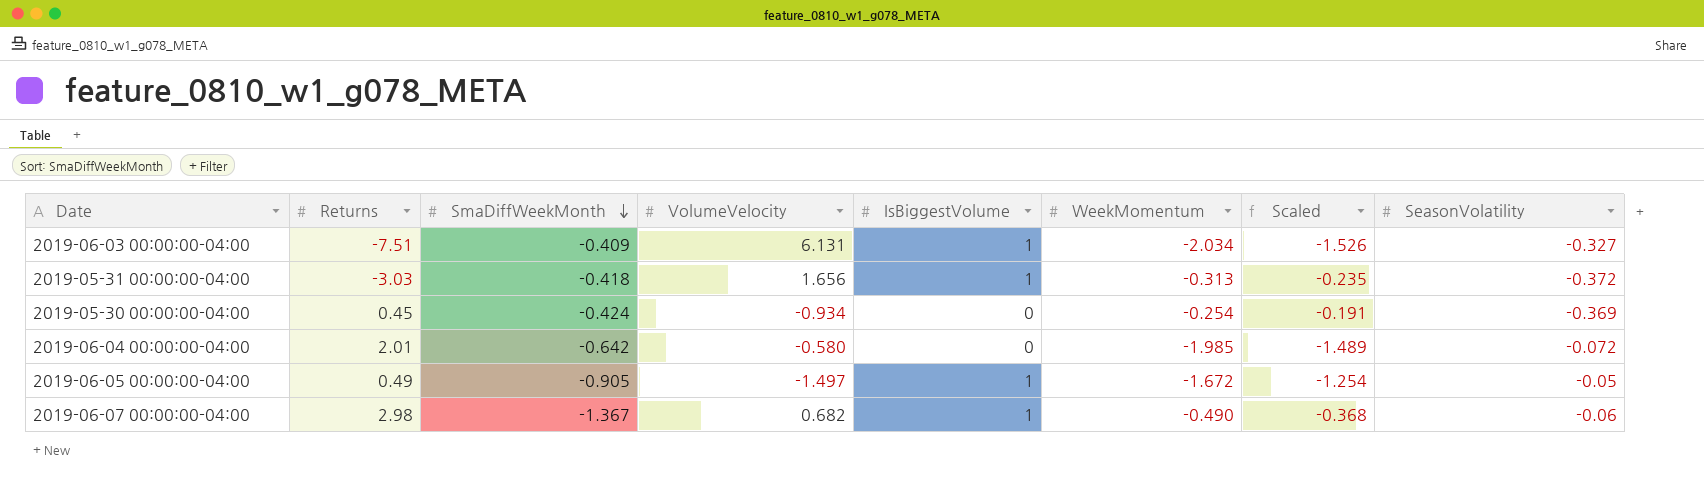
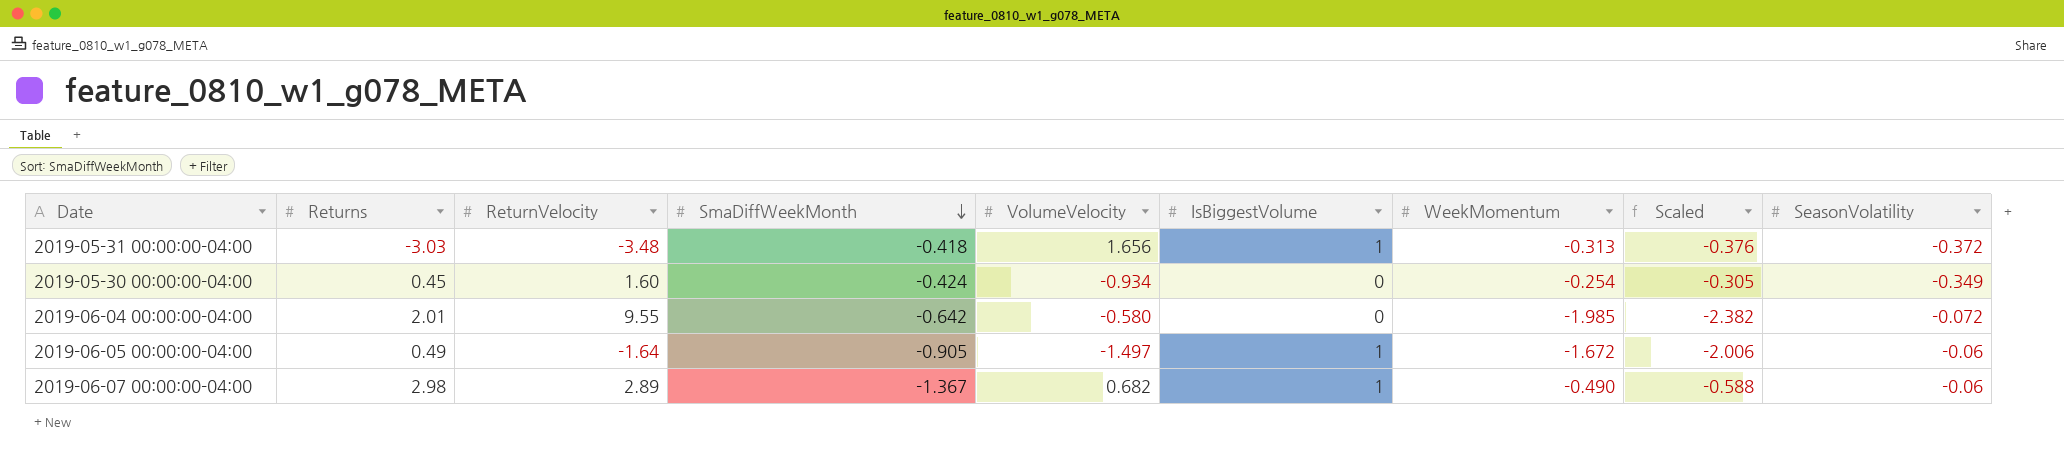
column ReturnVelocity | position: none -> 3
column Scaled | formula: [WeekMomentum] * 0.75 -> [WeekMomentum] * 1.2
row 2019-06-03 00:00:00-04:00: -7.51 | -0.409 | 6.131 | 1 | -2.034 | -1.526 | -0.327 -> none
2019-05-30 00:00:00-04:00 | SeasonVolatility: -0.369 -> -0.349
2019-06-05 00:00:00-04:00 | SeasonVolatility: -0.05 -> -0.06

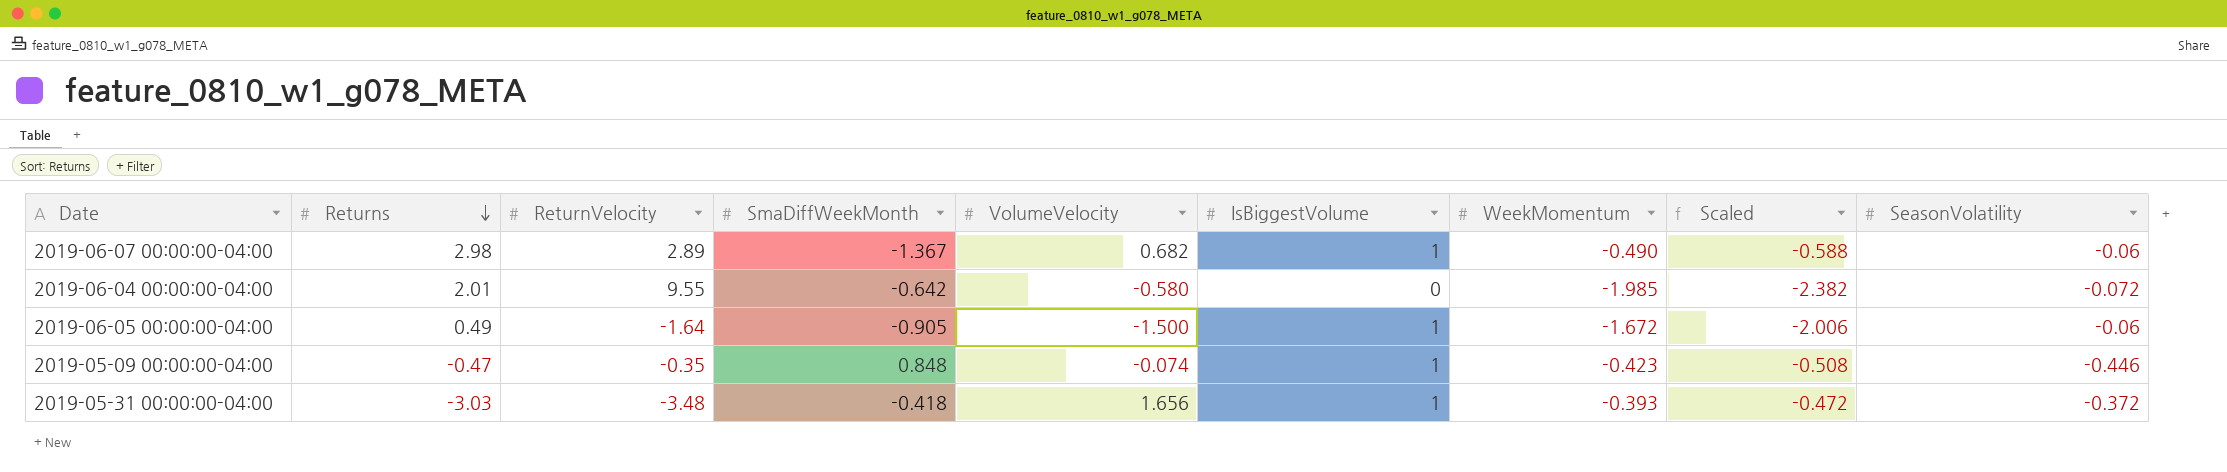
row order: SmaDiffWeekMonth descending -> Returns descending
row 2019-05-30 00:00:00-04:00: 0.45 | 1.60 | -0.424 | -0.934 | 0 | -0.254 | -0.305 | -0.349 -> none
2019-06-05 00:00:00-04:00 | VolumeVelocity: -1.497 -> -1.500
row 2019-05-09 00:00:00-04:00: none -> -0.47 | -0.35 | 0.848 | -0.074 | 1 | -0.423 | -0.508 | -0.446
2019-05-31 00:00:00-04:00 | WeekMomentum: -0.313 -> -0.393
2019-05-31 00:00:00-04:00 | Scaled: -0.376 -> -0.472

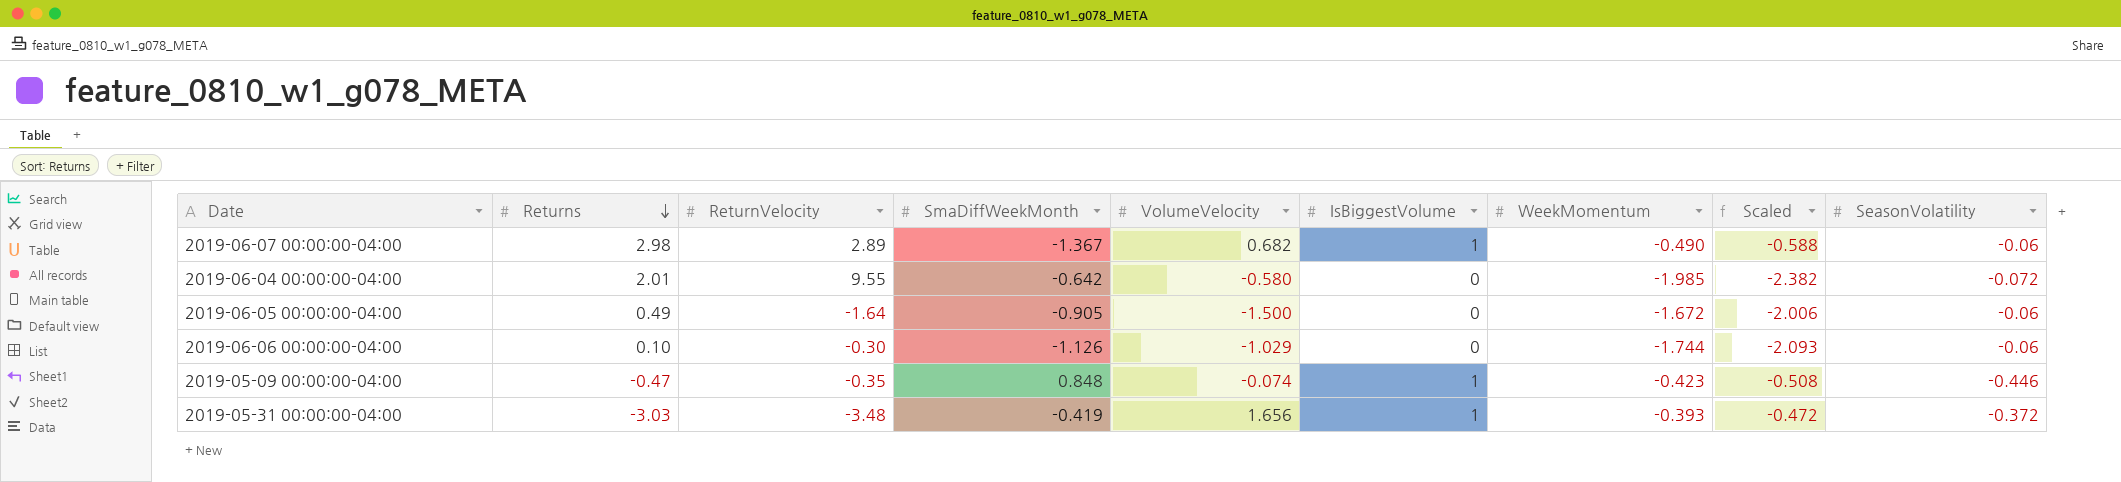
2019-06-05 00:00:00-04:00 | IsBiggestVolume: 1 -> 0
row 2019-06-06 00:00:00-04:00: none -> 0.10 | -0.30 | -1.126 | -1.029 | 0 | -1.744 | -2.093 | -0.06
2019-05-31 00:00:00-04:00 | SmaDiffWeekMonth: -0.418 -> -0.419

